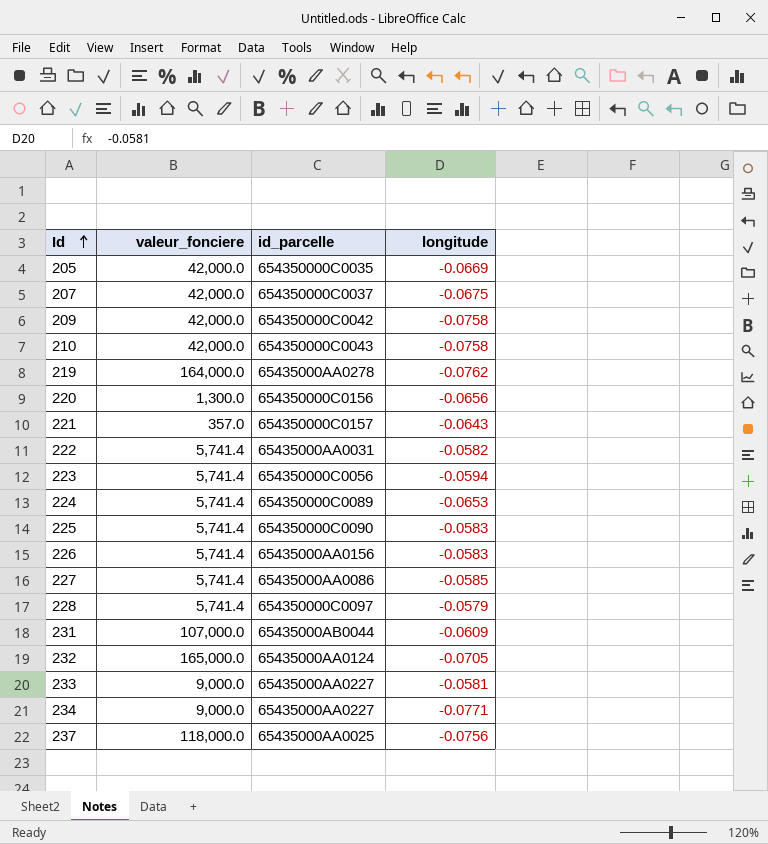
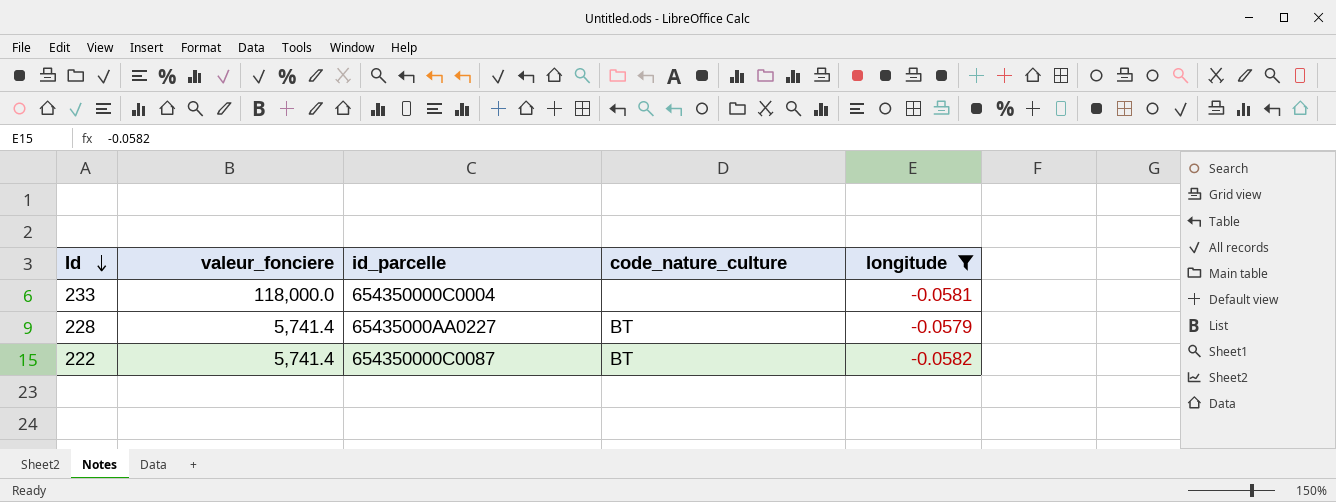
filter: none -> longitude >= -0.0582
row order: Id ascending -> Id descending
column code_nature_culture | position: none -> 4
233 | valeur_fonciere: 9,000.0 -> 118,000.0
233 | id_parcelle: 65435000AA0227 -> 654350000C0004
228 | id_parcelle: 654350000C0097 -> 65435000AA0227
222 | id_parcelle: 65435000AA0031 -> 654350000C0087

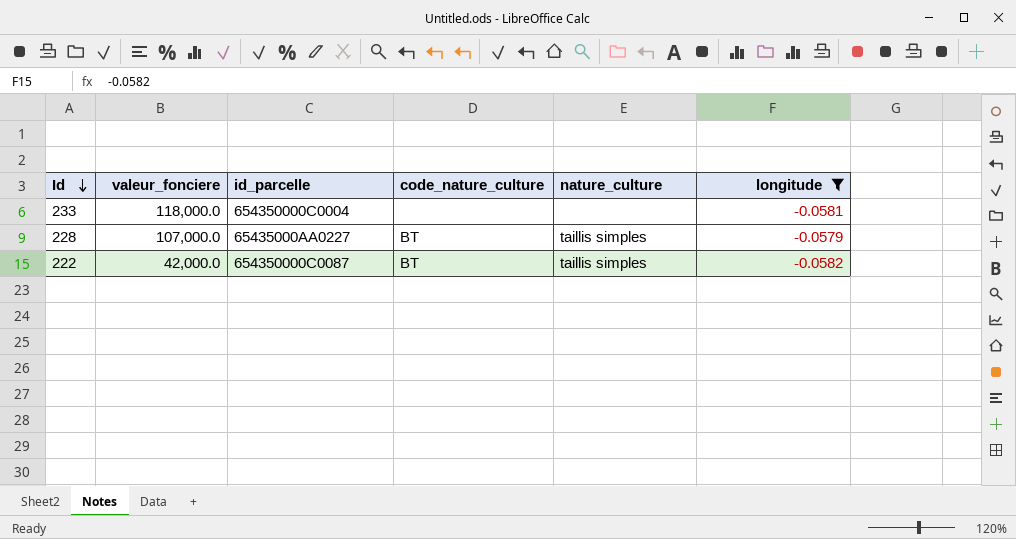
column nature_culture | position: none -> 5
228 | valeur_fonciere: 5,741.4 -> 107,000.0
222 | valeur_fonciere: 5,741.4 -> 42,000.0

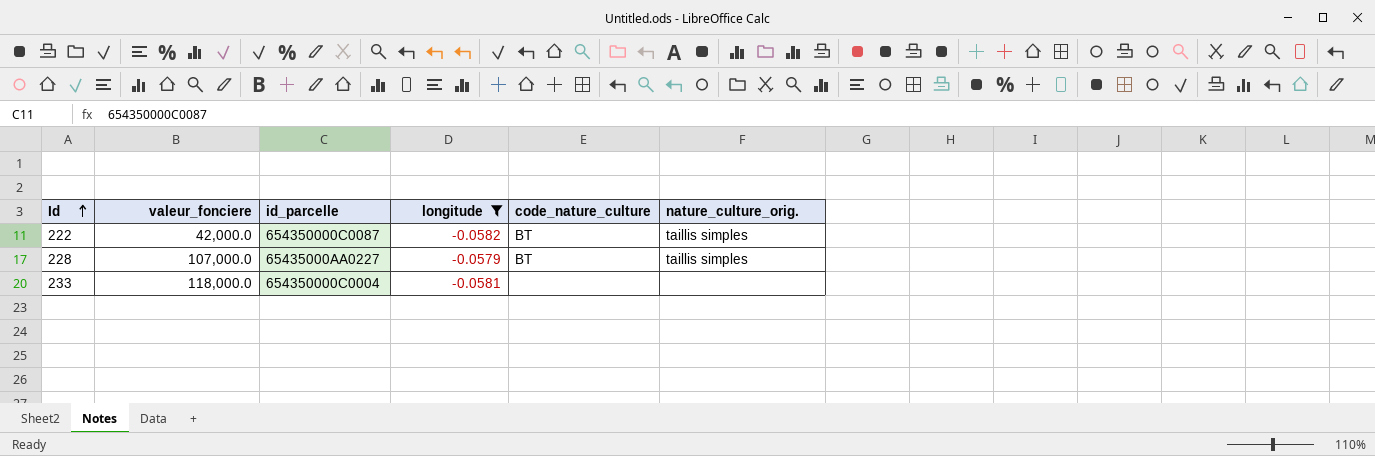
row order: Id descending -> Id ascending
column longitude | position: 6 -> 4
column name: nature_culture -> nature_culture_orig.

